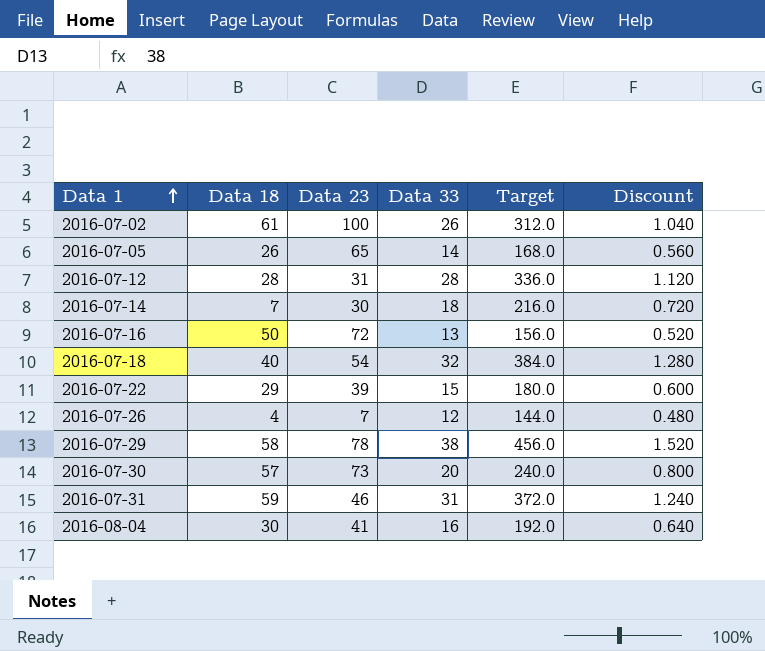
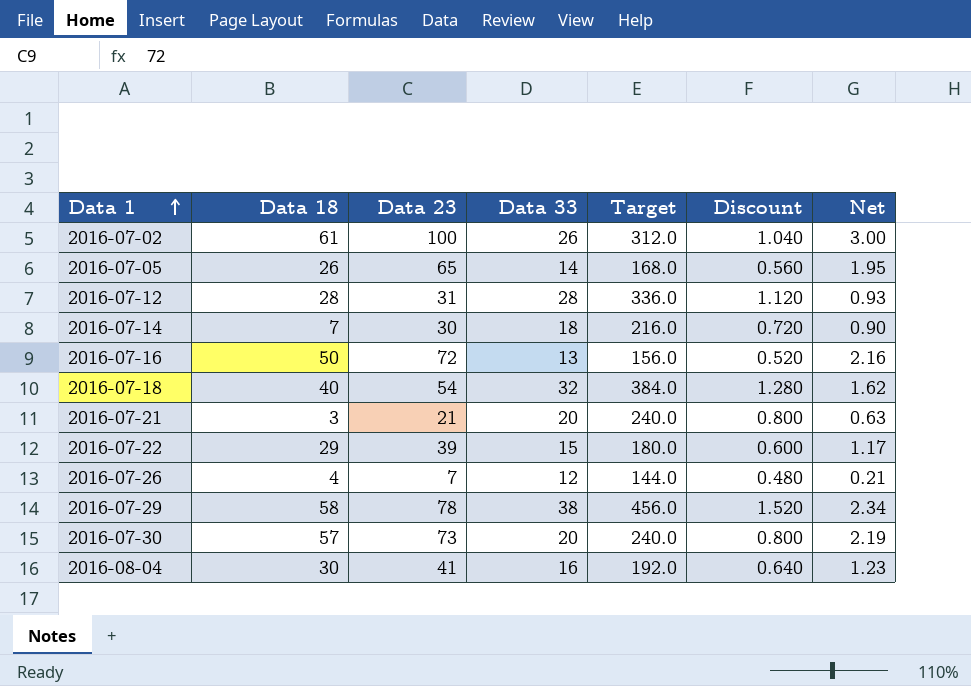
column Net | formula: none -> [Data 23] * 0.03
row 2016-07-31: 59 | 46 | 31 | 372.0 | 1.240 -> none
row 2016-07-21: none -> 3 | 21 | 20 | 240.0 | 0.800 | 0.63

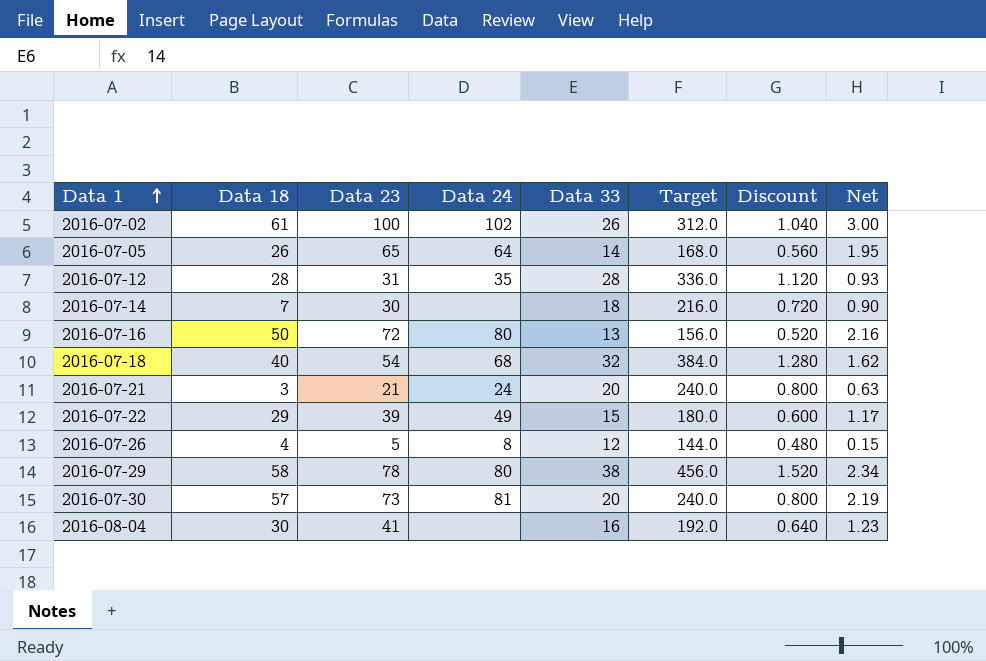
column Data 24 | position: none -> 4
2016-07-26 | Data 23: 7 -> 5
2016-07-26 | Net: 0.21 -> 0.15

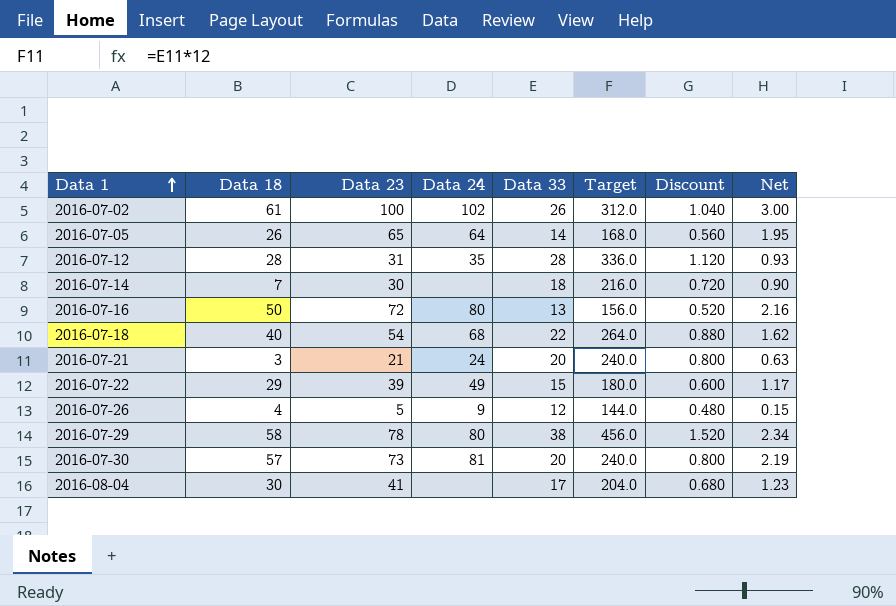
2016-07-18 | Data 33: 32 -> 22
2016-07-18 | Target: 384.0 -> 264.0
2016-07-18 | Discount: 1.280 -> 0.880
2016-07-26 | Data 24: 8 -> 9
2016-08-04 | Data 33: 16 -> 17
2016-08-04 | Target: 192.0 -> 204.0
2016-08-04 | Discount: 0.640 -> 0.680

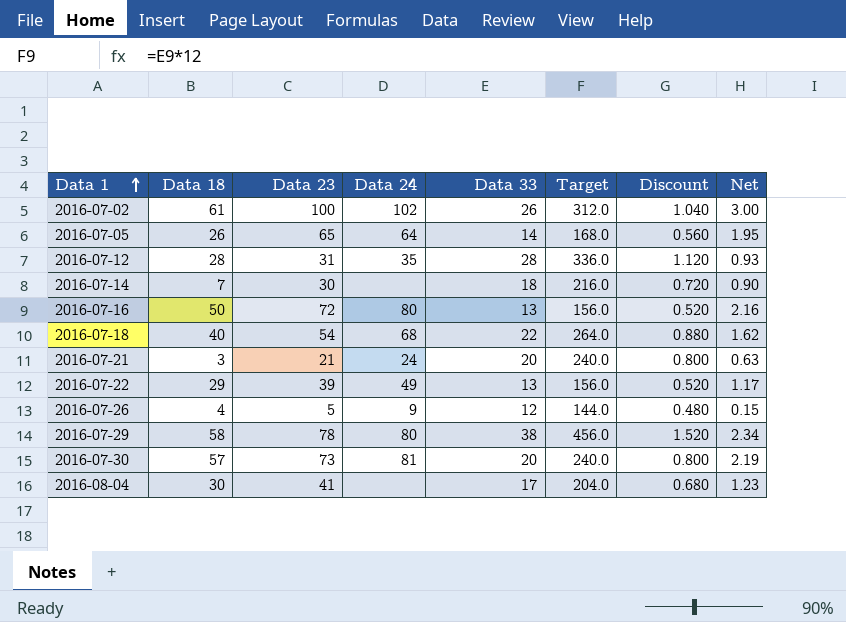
2016-07-22 | Data 33: 15 -> 13
2016-07-22 | Target: 180.0 -> 156.0
2016-07-22 | Discount: 0.600 -> 0.520

